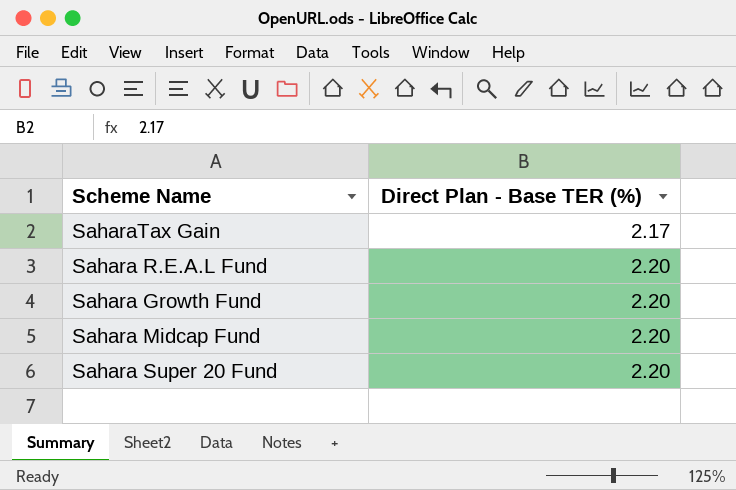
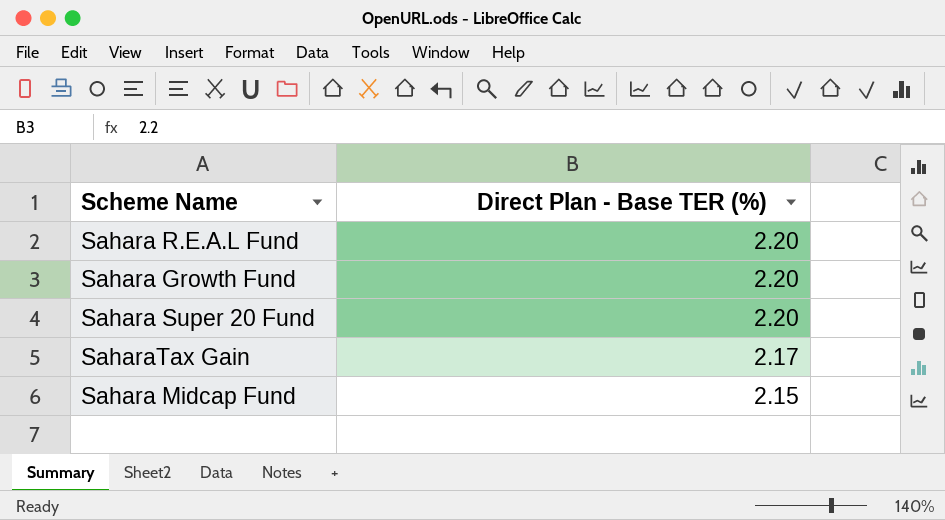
row order: Direct Plan - Base TER (%) ascending -> Direct Plan - Base TER (%) descending
Sahara Midcap Fund | Direct Plan - Base TER (%): 2.20 -> 2.15

